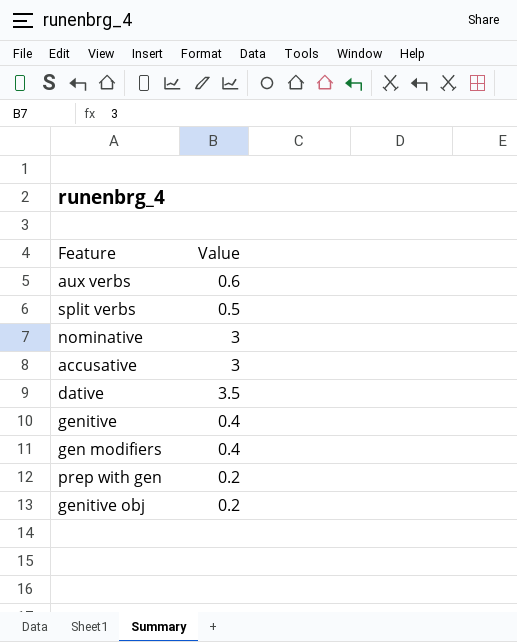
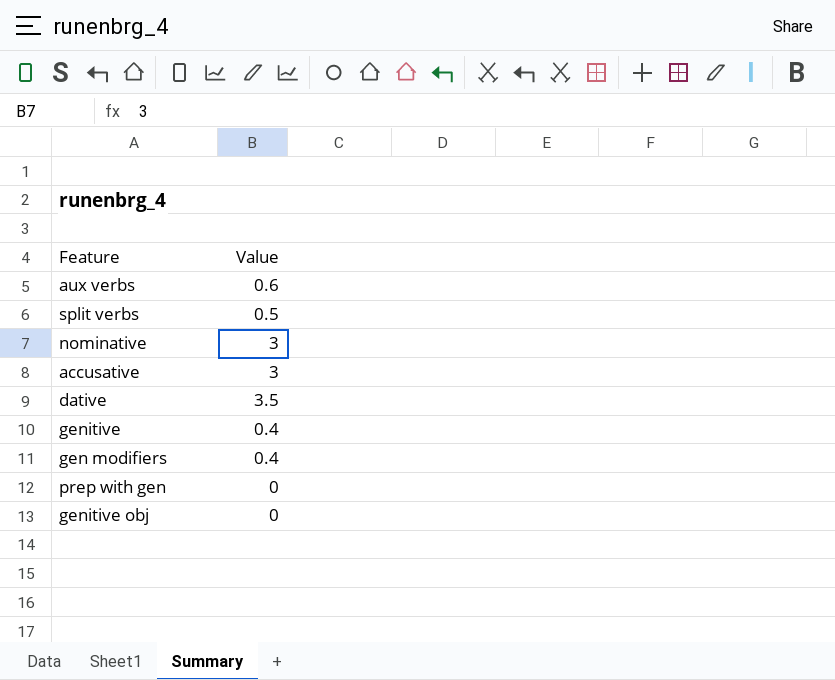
prep with gen | Value: 0.2 -> 0
genitive obj | Value: 0.2 -> 0

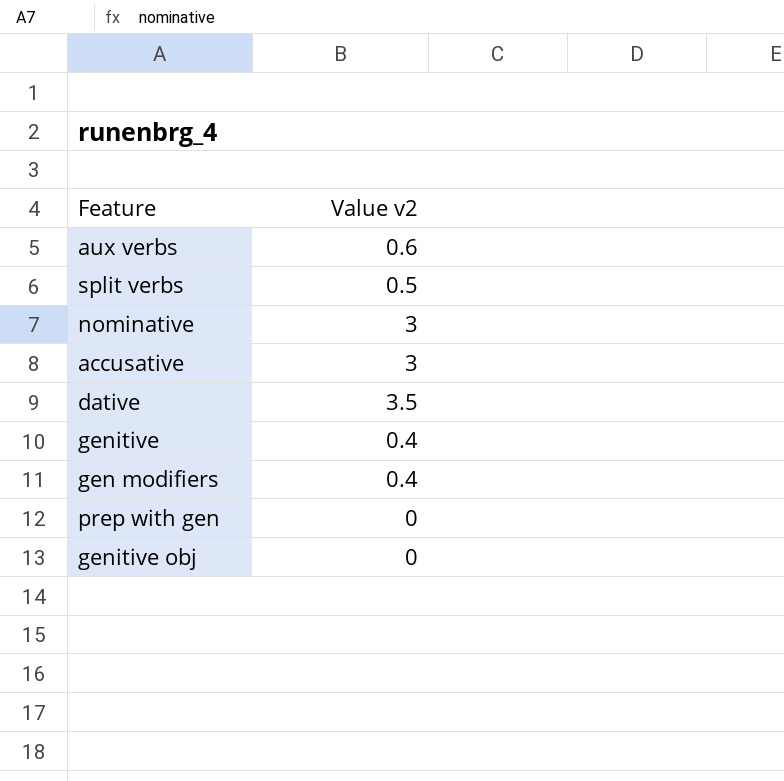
column name: Value -> Value v2

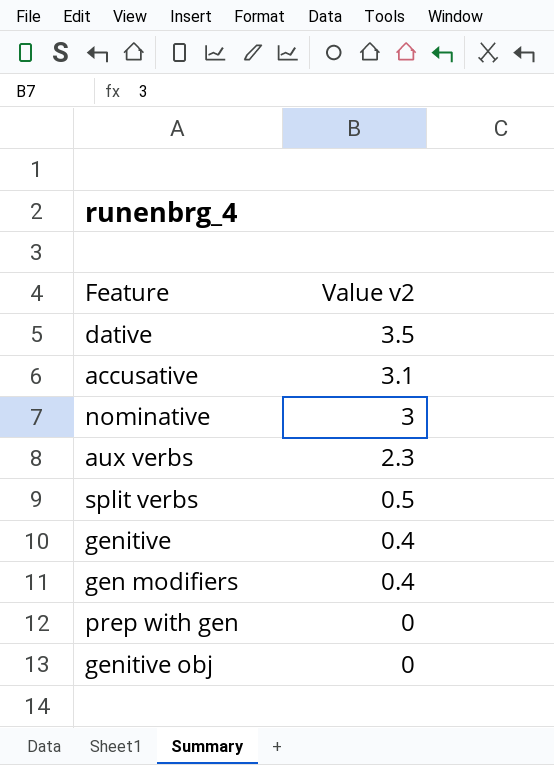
row order: none -> Value v2 descending
accusative | Value v2: 3 -> 3.1
aux verbs | Value v2: 0.6 -> 2.3

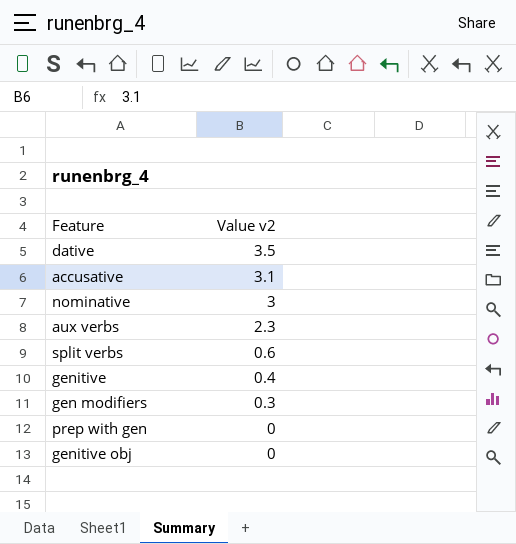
split verbs | Value v2: 0.5 -> 0.6
gen modifiers | Value v2: 0.4 -> 0.3

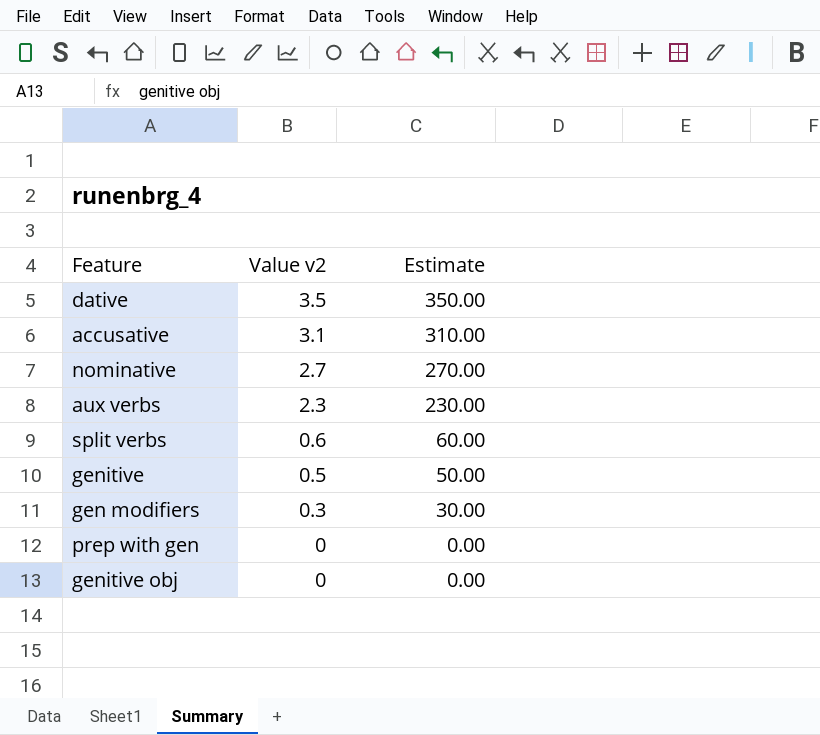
column Estimate | formula: none -> [Value v2] * 100
nominative | Value v2: 3 -> 2.7
genitive | Value v2: 0.4 -> 0.5

